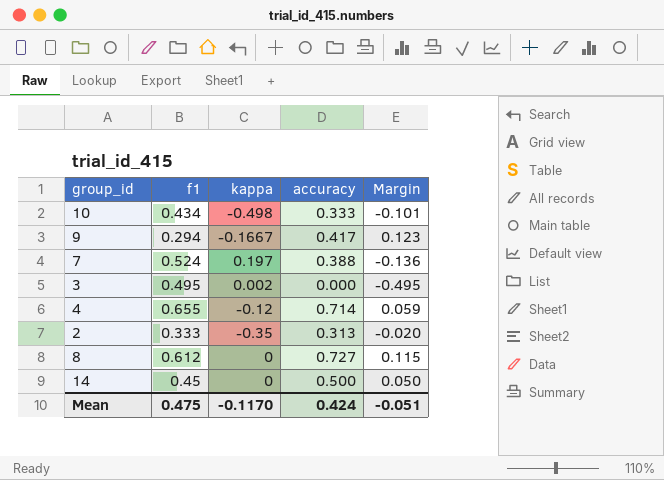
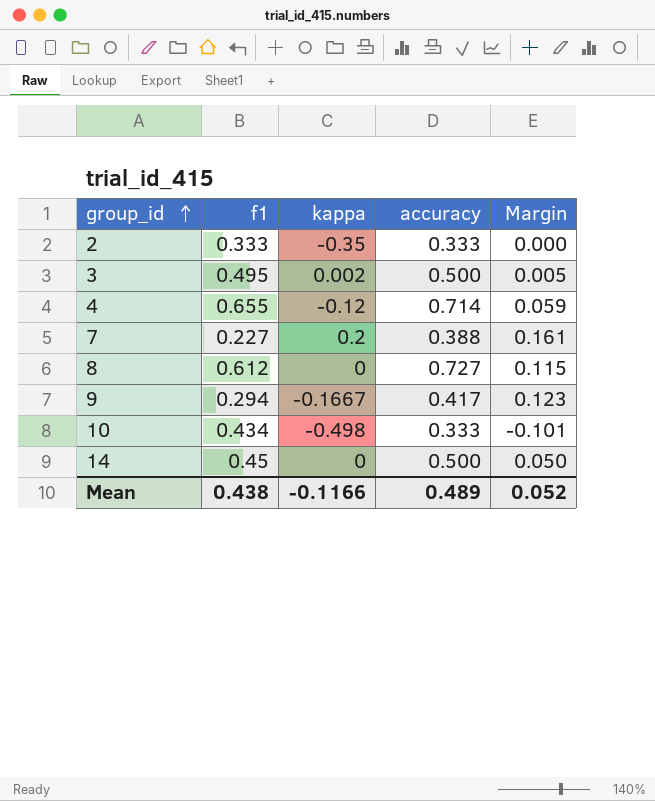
row order: none -> group_id ascending
2 | accuracy: 0.313 -> 0.333
2 | Margin: -0.020 -> 0.000
3 | accuracy: 0.000 -> 0.500
3 | Margin: -0.495 -> 0.005
7 | f1: 0.524 -> 0.227
7 | kappa: 0.197 -> 0.2
7 | Margin: -0.136 -> 0.161
Mean | f1: 0.475 -> 0.438
Mean | kappa: -0.1170 -> -0.1166
Mean | accuracy: 0.424 -> 0.489
Mean | Margin: -0.051 -> 0.052

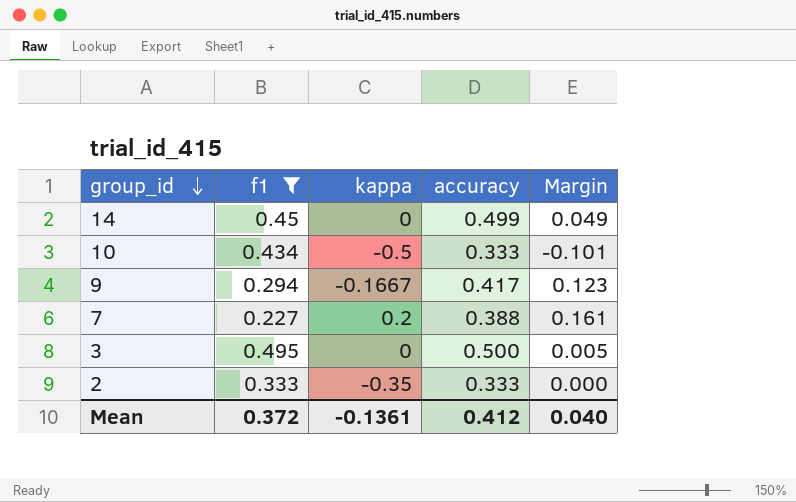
filter: none -> f1 <= 0.495
row order: group_id ascending -> group_id descending
14 | accuracy: 0.500 -> 0.499
14 | Margin: 0.050 -> 0.049
10 | kappa: -0.498 -> -0.5
3 | kappa: 0.002 -> 0
Mean | f1: 0.438 -> 0.372
Mean | kappa: -0.1166 -> -0.1361
Mean | accuracy: 0.489 -> 0.412
Mean | Margin: 0.052 -> 0.040

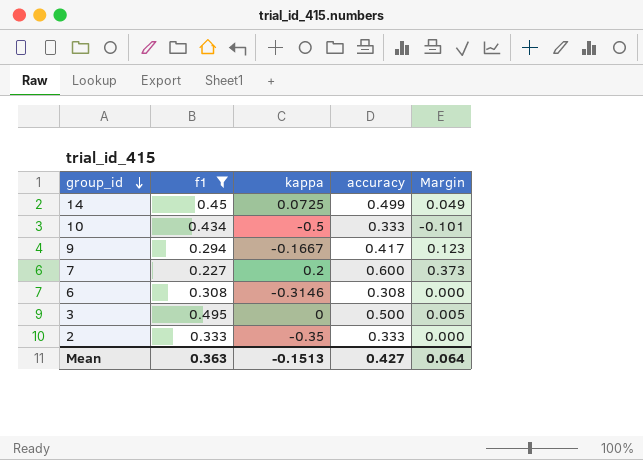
14 | kappa: 0 -> 0.0725
7 | accuracy: 0.388 -> 0.600
7 | Margin: 0.161 -> 0.373
row 6: none -> 0.308 | -0.3146 | 0.308 | 0.000
Mean | f1: 0.372 -> 0.363
Mean | kappa: -0.1361 -> -0.1513
Mean | accuracy: 0.412 -> 0.427
Mean | Margin: 0.040 -> 0.064

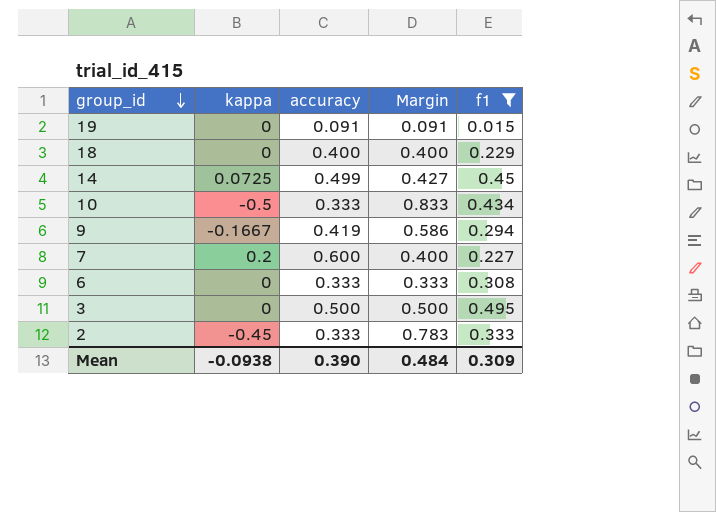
column Margin | formula: [accuracy] - [f1] -> [accuracy] - [kappa]
column f1 | position: 2 -> 5
row 19: none -> 0 | 0.091 | 0.091 | 0.015
row 18: none -> 0 | 0.400 | 0.400 | 0.229
9 | accuracy: 0.417 -> 0.419
6 | kappa: -0.3146 -> 0
6 | accuracy: 0.308 -> 0.333
2 | kappa: -0.35 -> -0.45
Mean | kappa: -0.1513 -> -0.0938
Mean | accuracy: 0.427 -> 0.390
Mean | Margin: 0.064 -> 0.484
Mean | f1: 0.363 -> 0.309

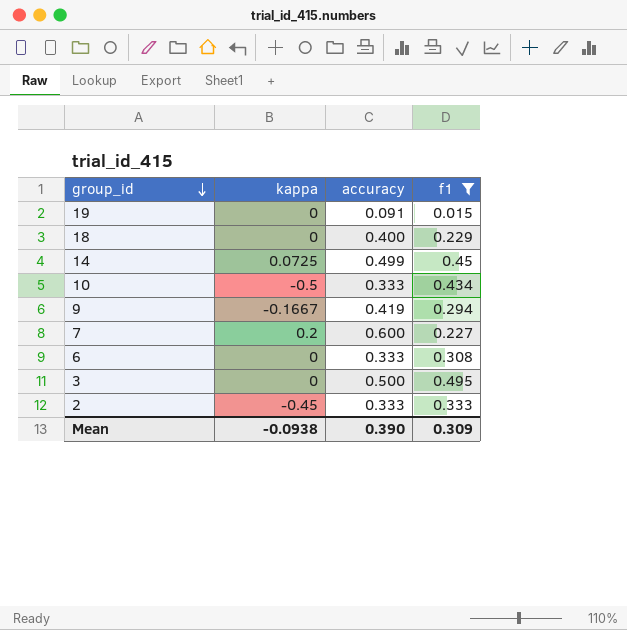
column Margin | formula: [accuracy] - [kappa] -> none

